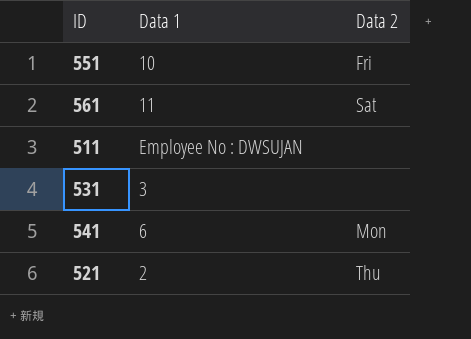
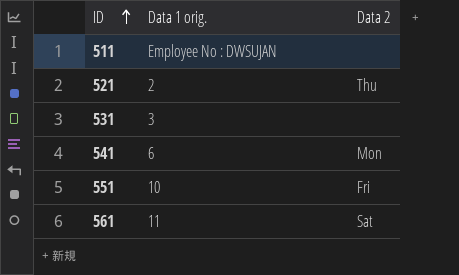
row order: none -> ID ascending
column name: Data 1 -> Data 1 orig.

